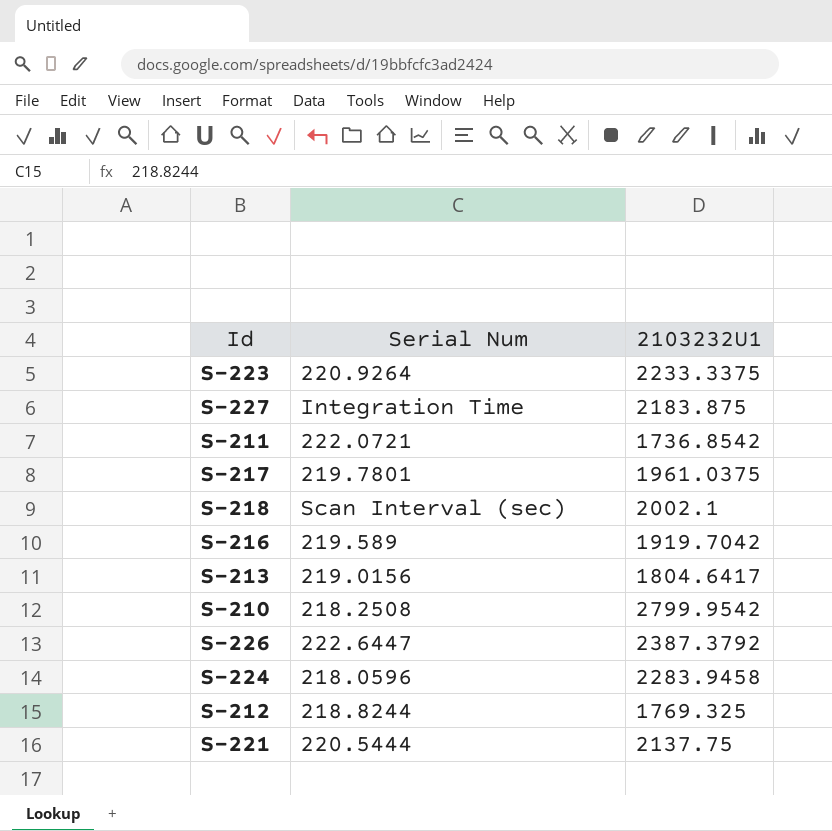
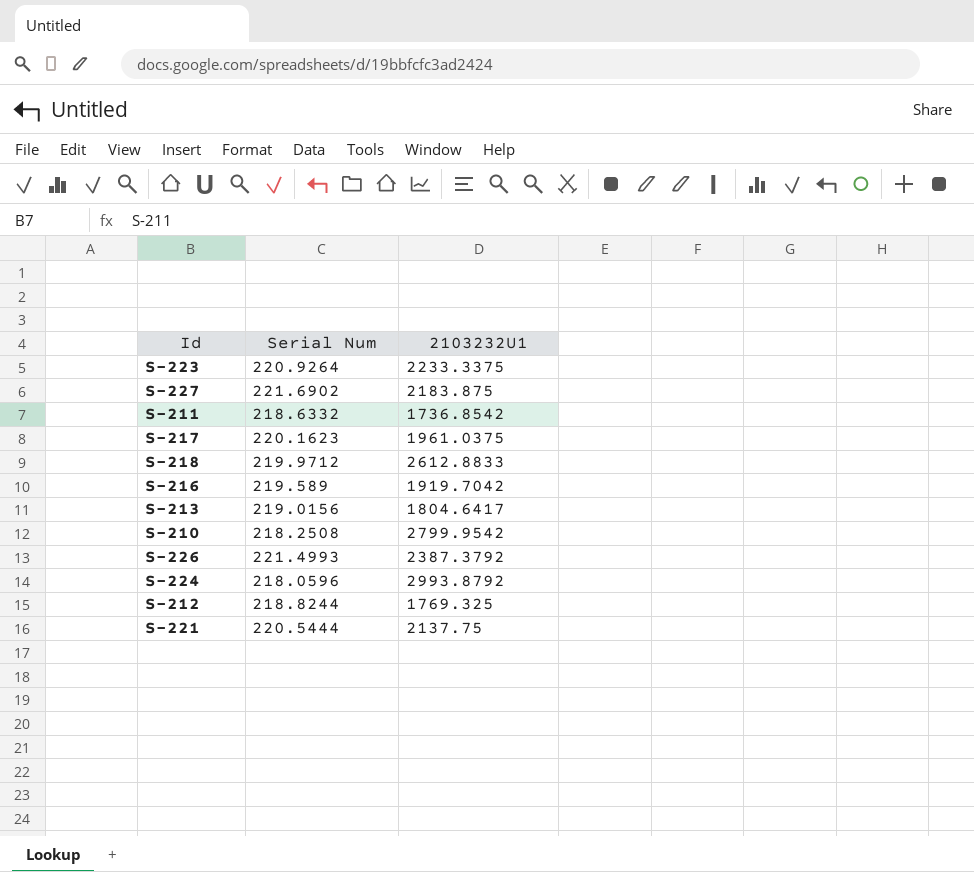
S-227 | Serial Num: Integration Time -> 221.6902
S-211 | Serial Num: 222.0721 -> 218.6332
S-217 | Serial Num: 219.7801 -> 220.1623
S-218 | Serial Num: Scan Interval (sec) -> 219.9712
S-218 | 2103232U1: 2002.1 -> 2612.8833
S-226 | Serial Num: 222.6447 -> 221.4993
S-224 | 2103232U1: 2283.9458 -> 2993.8792

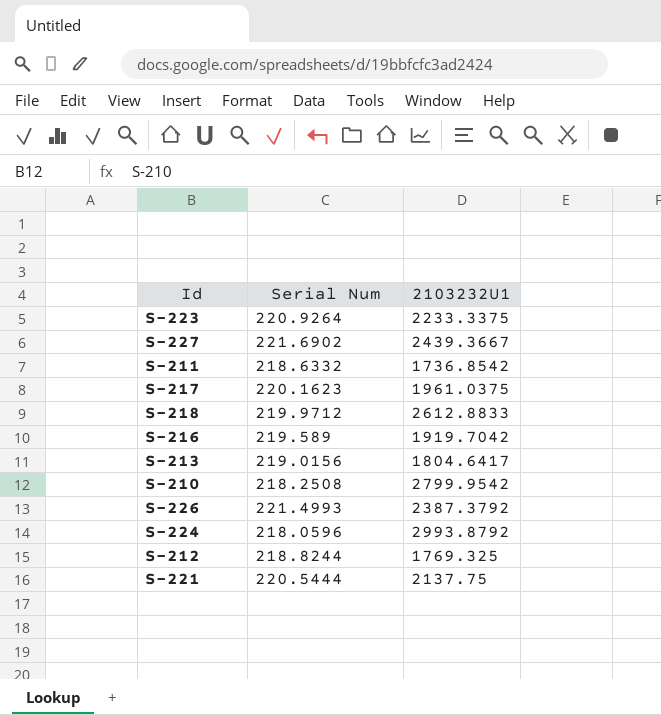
S-227 | 2103232U1: 2183.875 -> 2439.3667

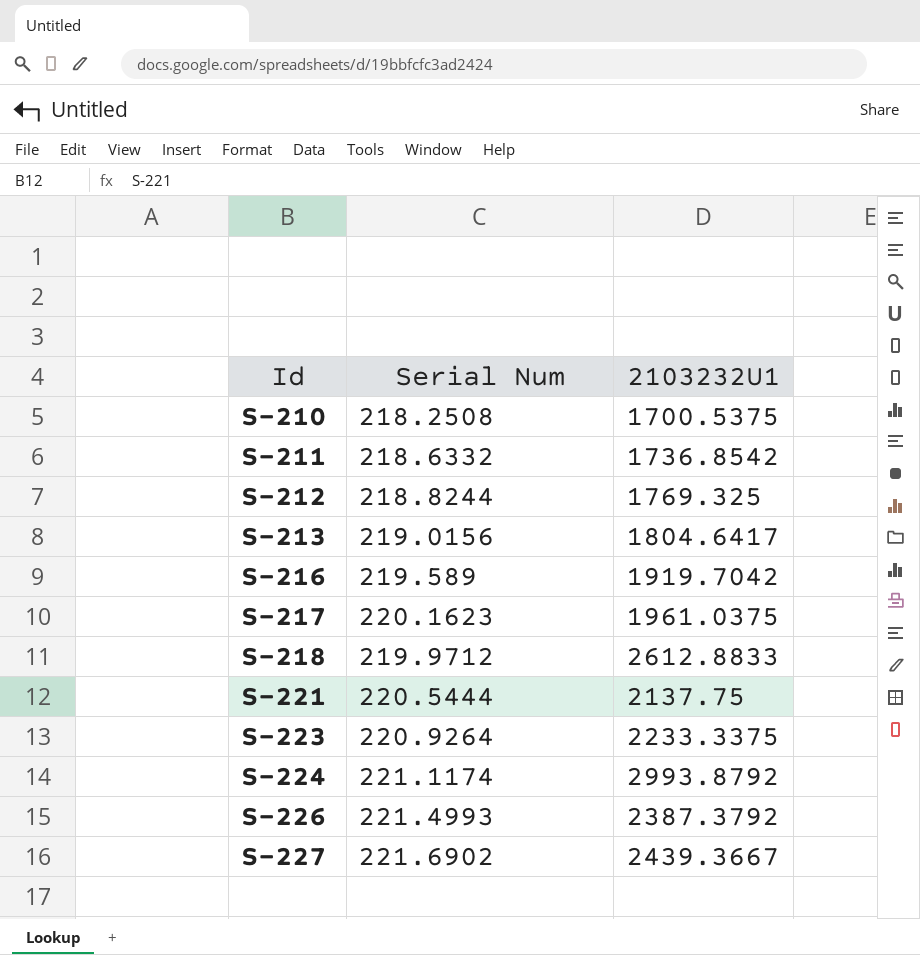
row order: none -> Id ascending
S-210 | 2103232U1: 2799.9542 -> 1700.5375
S-224 | Serial Num: 218.0596 -> 221.1174

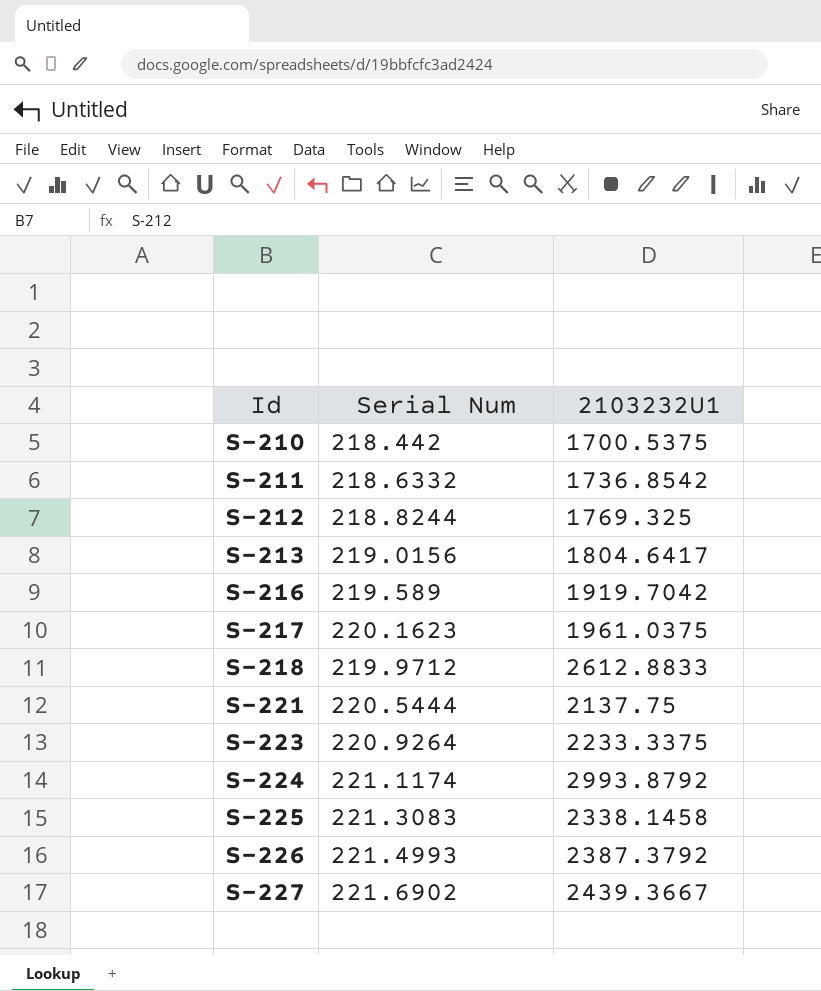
S-210 | Serial Num: 218.2508 -> 218.442
row S-225: none -> 221.3083 | 2338.1458

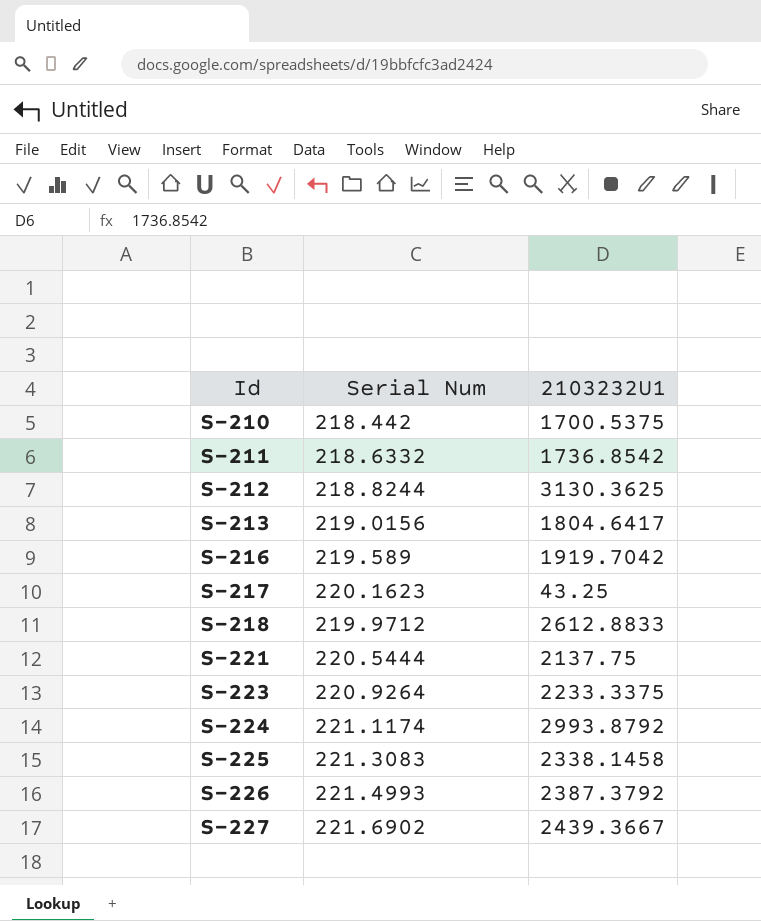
S-212 | 2103232U1: 1769.325 -> 3130.3625
S-217 | 2103232U1: 1961.0375 -> 43.25

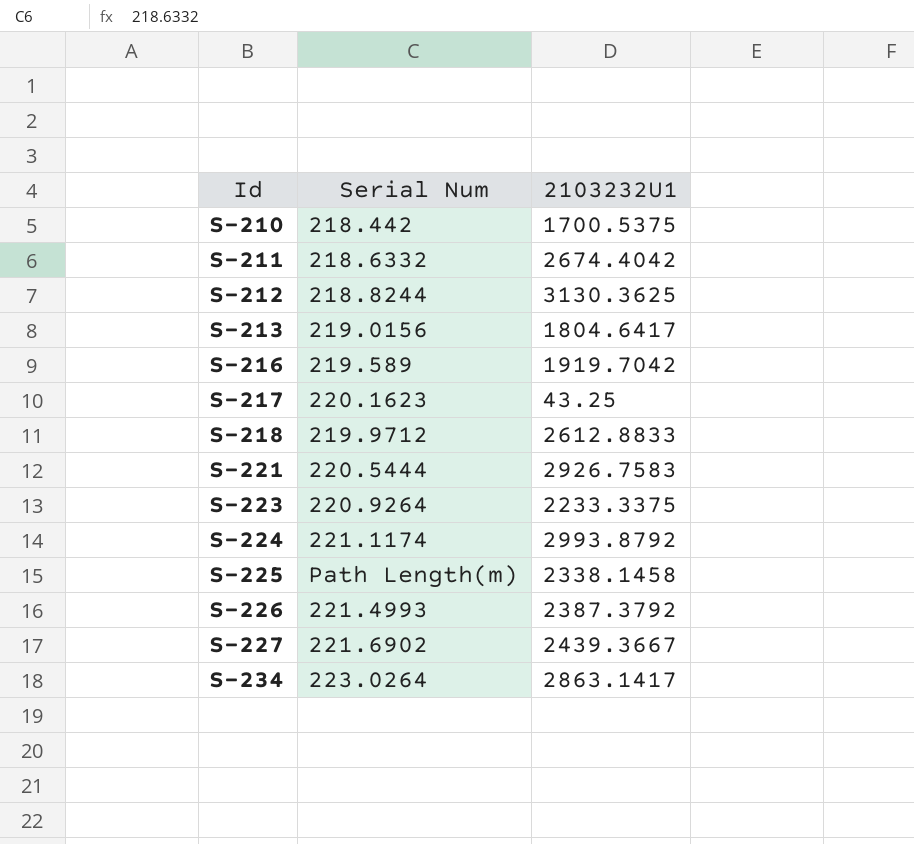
S-211 | 2103232U1: 1736.8542 -> 2674.4042
S-221 | 2103232U1: 2137.75 -> 2926.7583
S-225 | Serial Num: 221.3083 -> Path Length(m)
row S-234: none -> 223.0264 | 2863.1417

